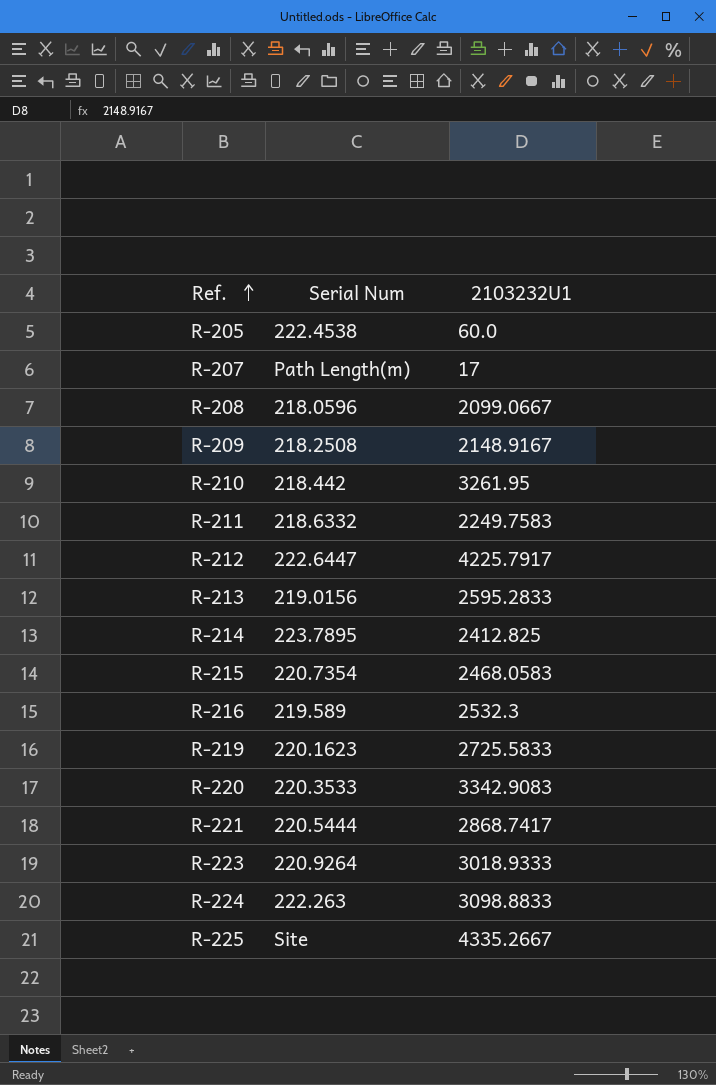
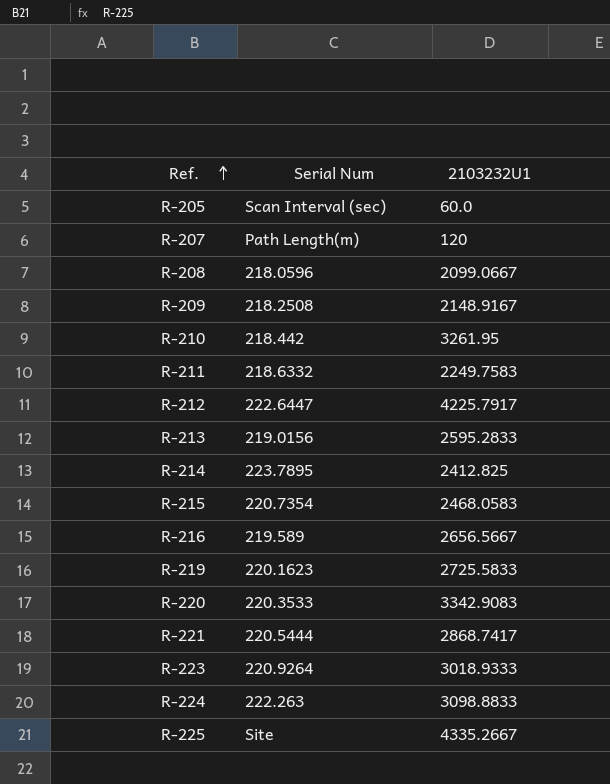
R-205 | Serial Num: 222.4538 -> Scan Interval (sec)
R-207 | 2103232U1: 17 -> 120
R-216 | 2103232U1: 2532.3 -> 2656.5667

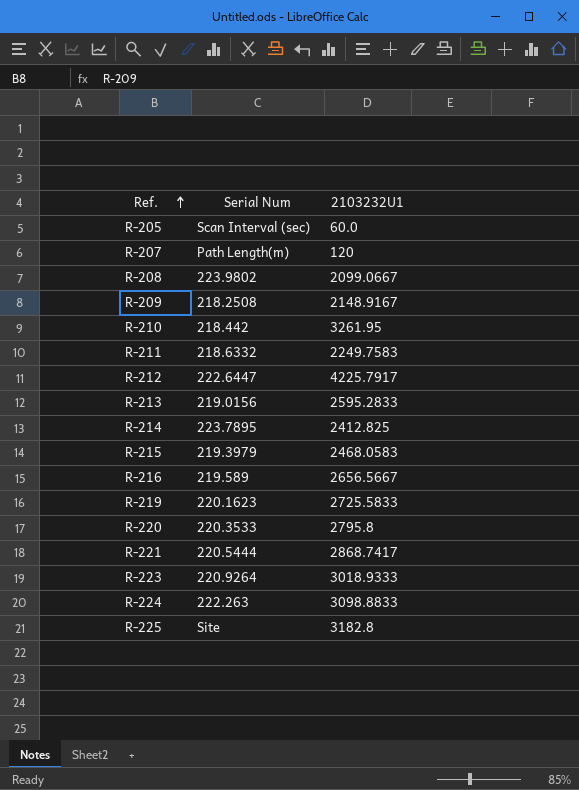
R-208 | Serial Num: 218.0596 -> 223.9802
R-215 | Serial Num: 220.7354 -> 219.3979
R-220 | 2103232U1: 3342.9083 -> 2795.8
R-225 | 2103232U1: 4335.2667 -> 3182.8

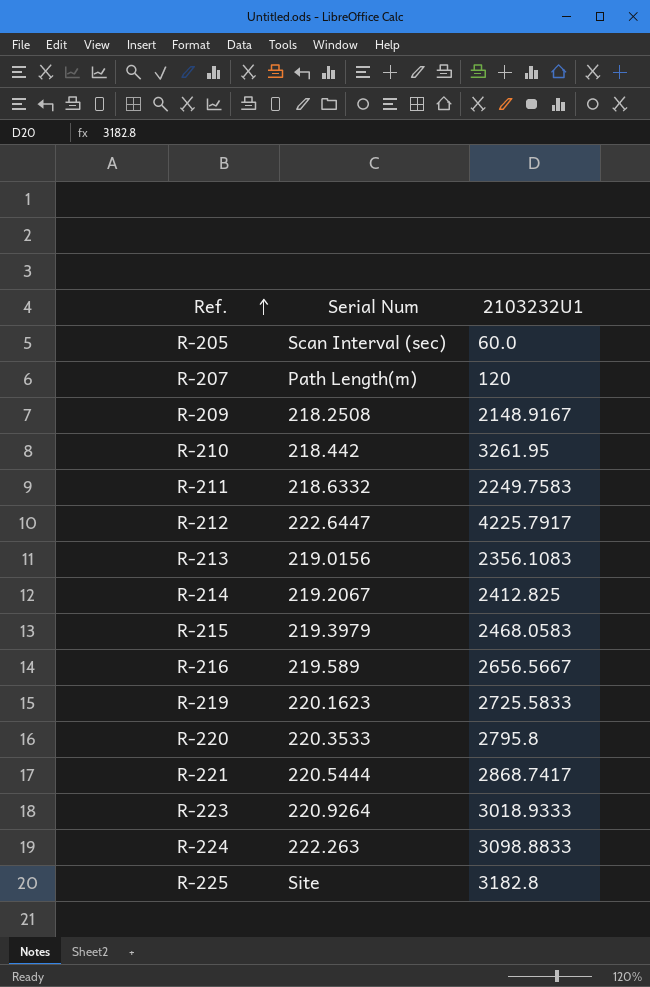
row R-208: 223.9802 | 2099.0667 -> none
R-213 | 2103232U1: 2595.2833 -> 2356.1083
R-214 | Serial Num: 223.7895 -> 219.2067

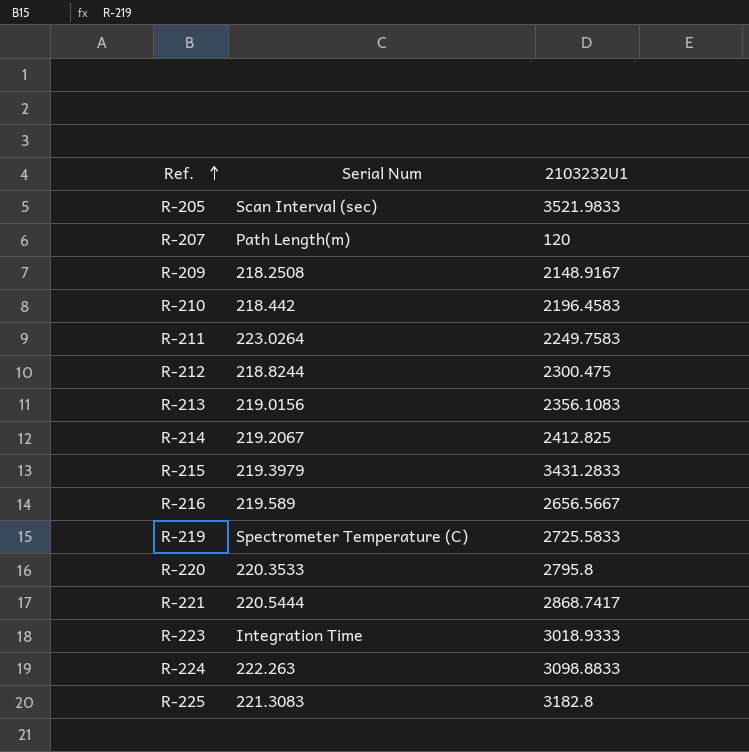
R-205 | 2103232U1: 60.0 -> 3521.9833
R-210 | 2103232U1: 3261.95 -> 2196.4583
R-211 | Serial Num: 218.6332 -> 223.0264
R-212 | Serial Num: 222.6447 -> 218.8244
R-212 | 2103232U1: 4225.7917 -> 2300.475
R-215 | 2103232U1: 2468.0583 -> 3431.2833
R-219 | Serial Num: 220.1623 -> Spectrometer Temperature (C)
R-223 | Serial Num: 220.9264 -> Integration Time
R-225 | Serial Num: Site -> 221.3083

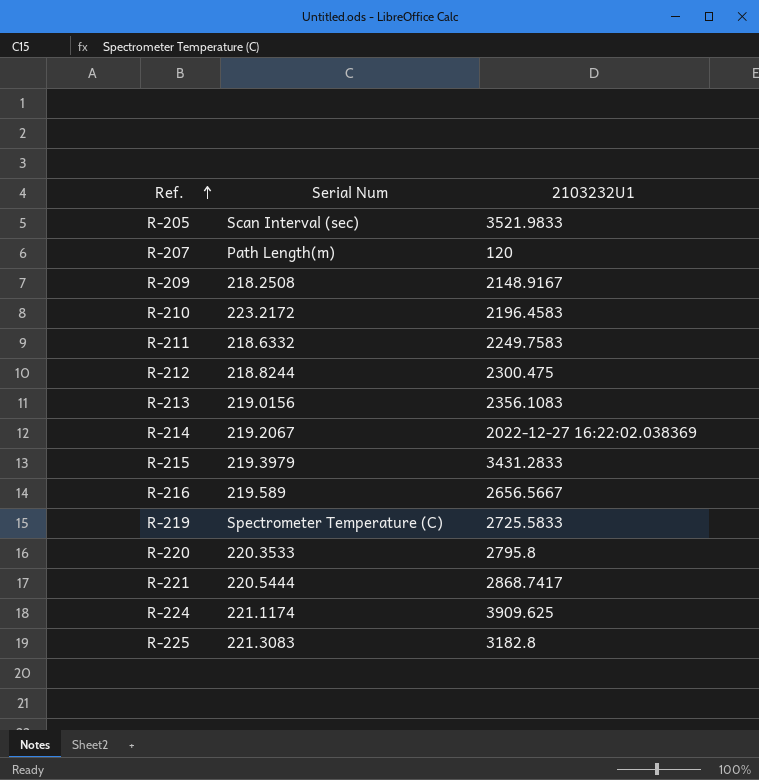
row R-223: Integration Time | 3018.9333 -> none
R-210 | Serial Num: 218.442 -> 223.2172
R-211 | Serial Num: 223.0264 -> 218.6332
R-214 | 2103232U1: 2412.825 -> 2022-12-27 16:22:02.038369
R-224 | Serial Num: 222.263 -> 221.1174
R-224 | 2103232U1: 3098.8833 -> 3909.625

